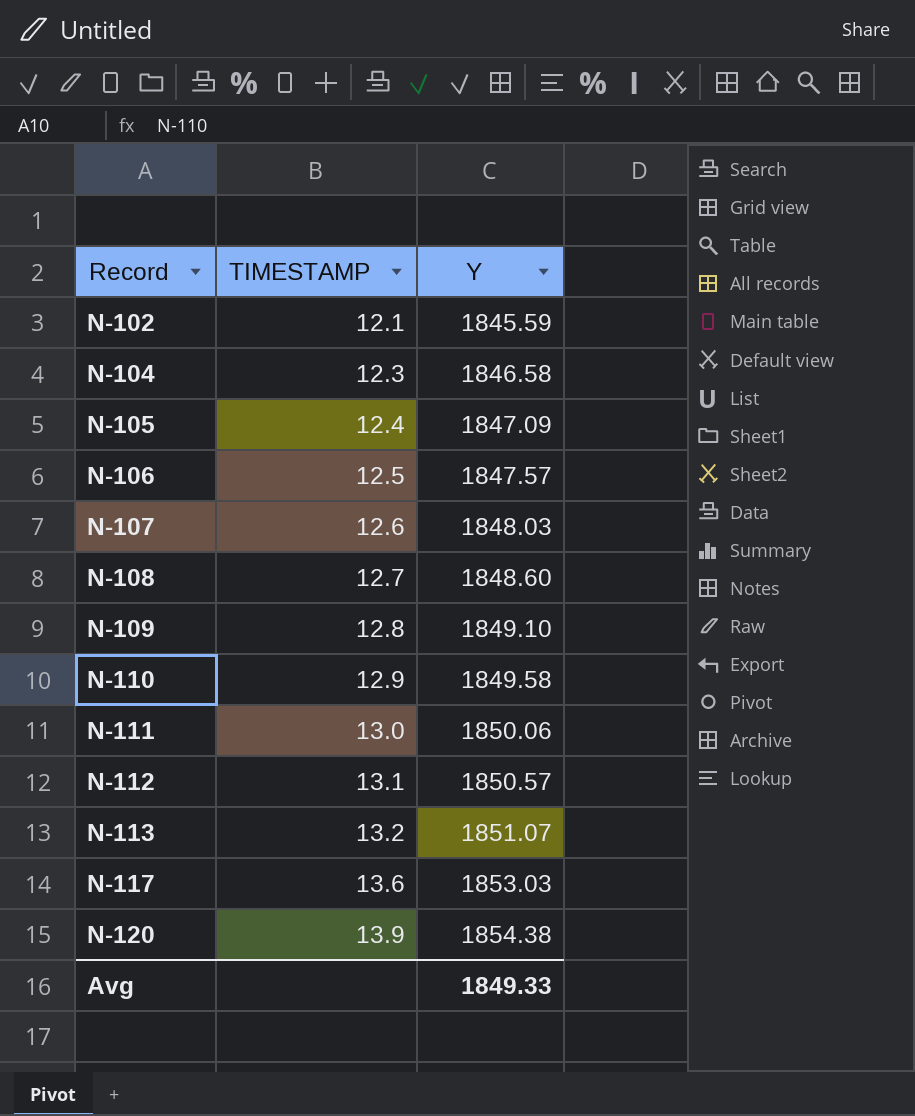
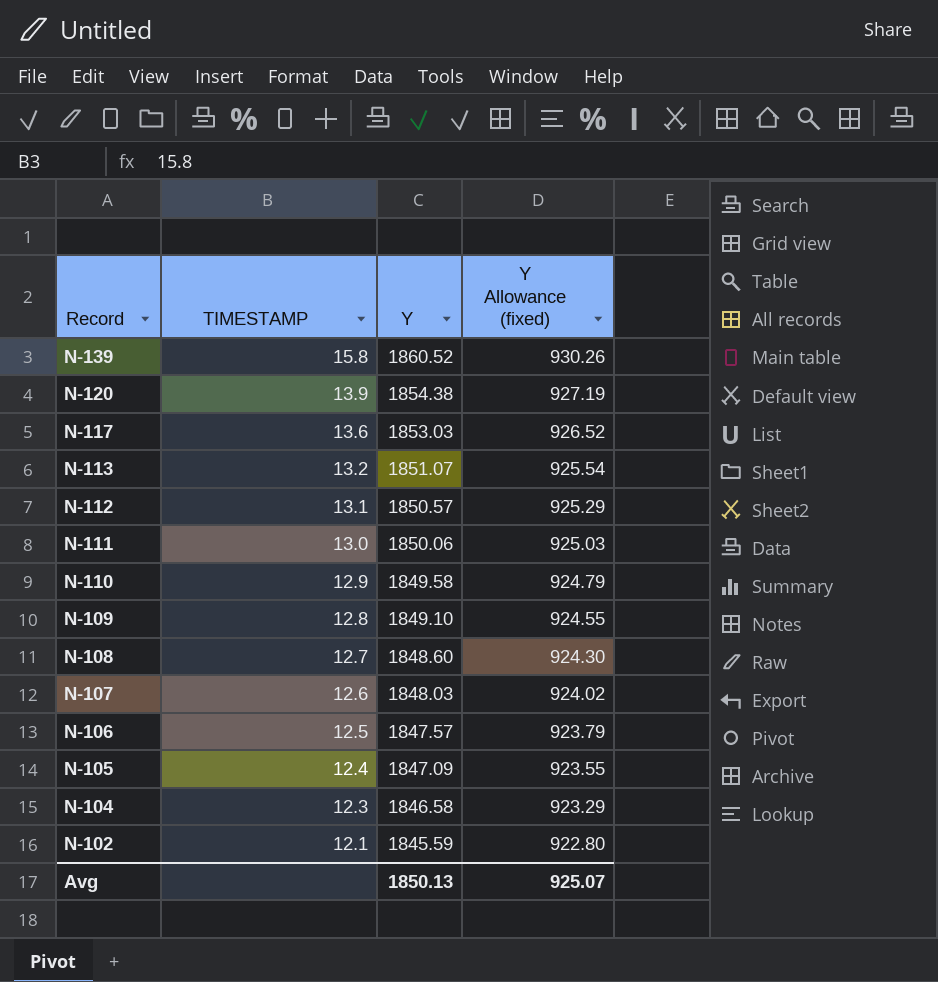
row order: Record ascending -> Record descending
column Y Allowance (fixed) | formula: none -> [Y] * 0.5
row N-139: none -> 15.8 | 1860.52 | 930.26
Avg | Y: 1849.33 -> 1850.13

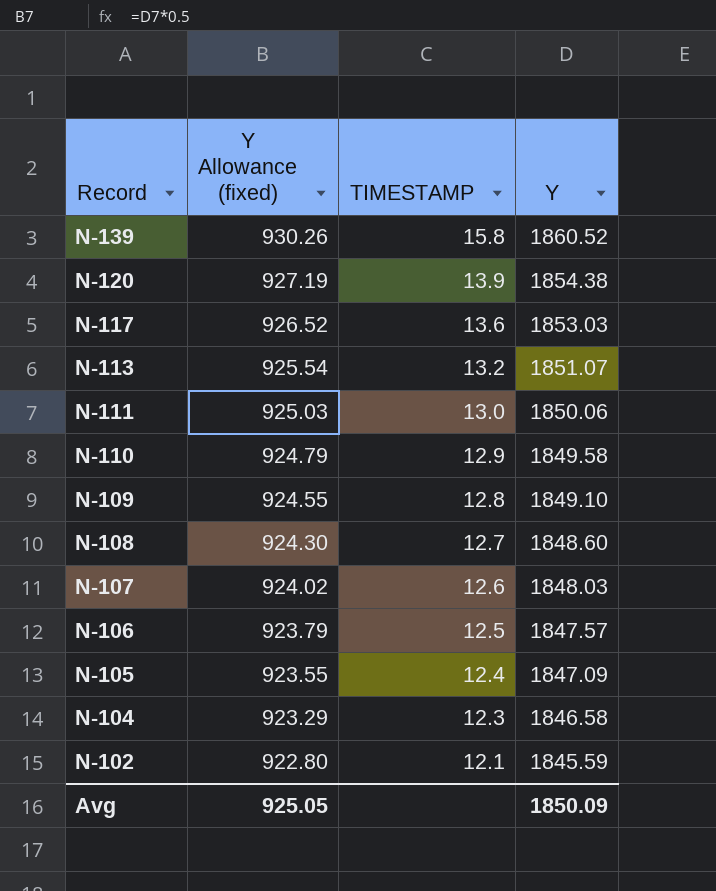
column Y Allowance (fixed) | position: 4 -> 2
row N-112: 13.1 | 1850.57 | 925.29 -> none
Avg | Y Allowance (fixed): 925.07 -> 925.05
Avg | Y: 1850.13 -> 1850.09

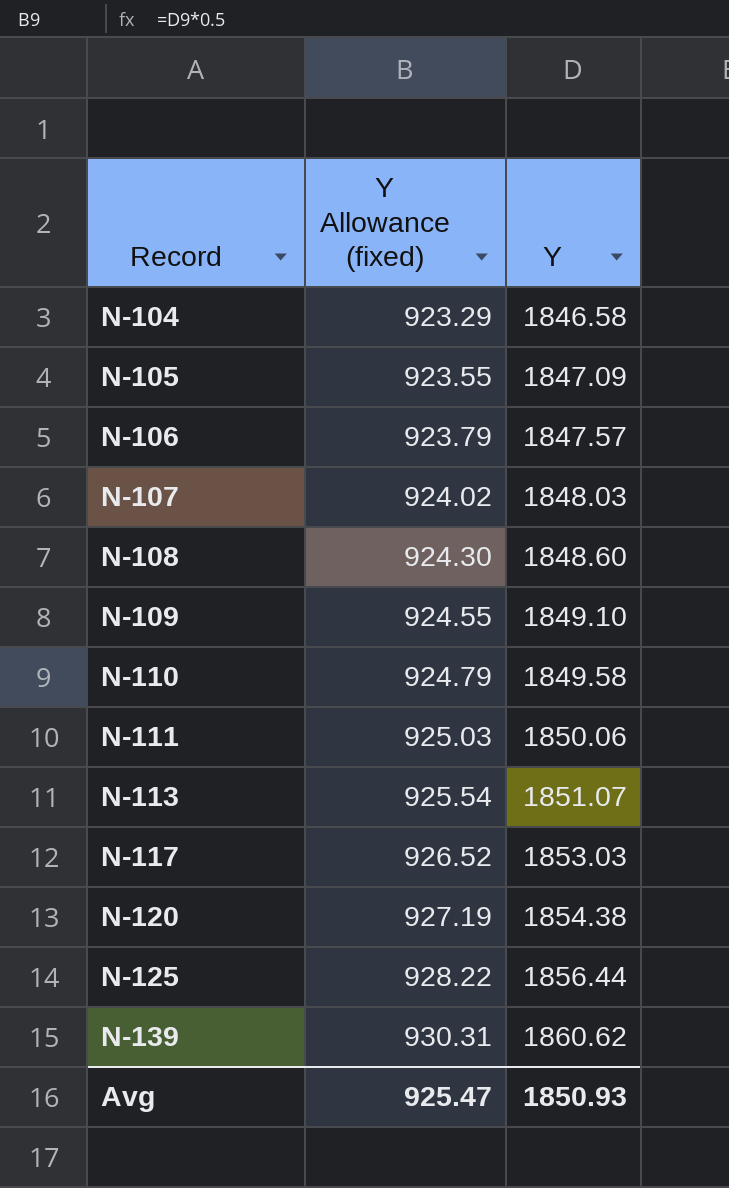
row order: Record descending -> Record ascending
column TIMESTAMP | position: 3 -> none
row N-102: 922.80 | 12.1 | 1845.59 -> none
row N-125: none -> 928.22 | 1856.44
N-139 | Y Allowance (fixed): 930.26 -> 930.31
N-139 | Y: 1860.52 -> 1860.62
Avg | Y Allowance (fixed): 925.05 -> 925.47
Avg | Y: 1850.09 -> 1850.93

